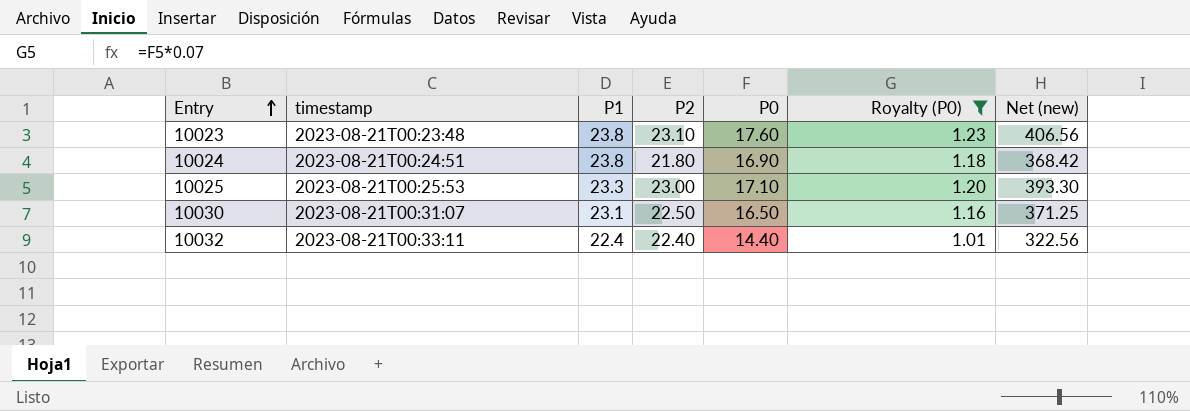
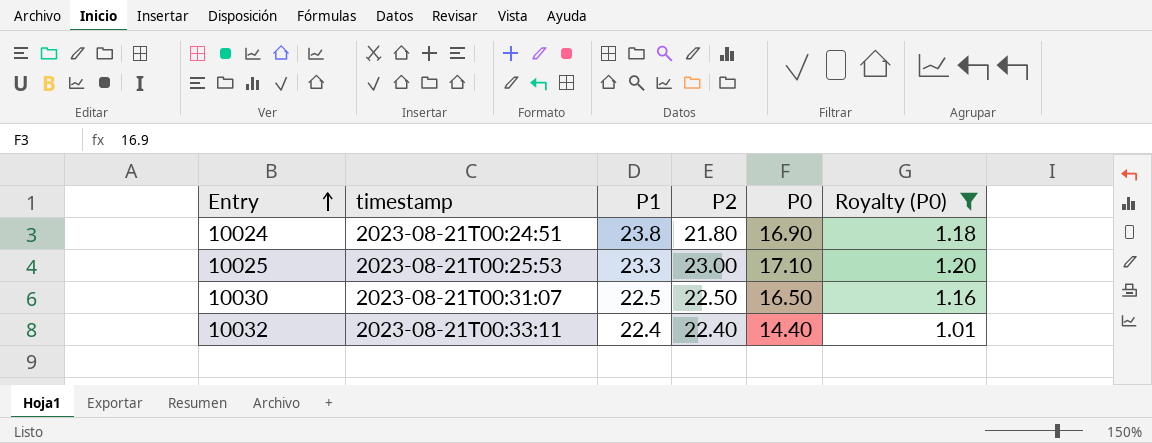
column Net (new) | formula: [P2] * [P0] -> none
row 10023: 2023-08-21T00:23:48 | 23.8 | 23.10 | 17.60 | 1.23 | 406.56 -> none
10030 | P1: 23.1 -> 22.5

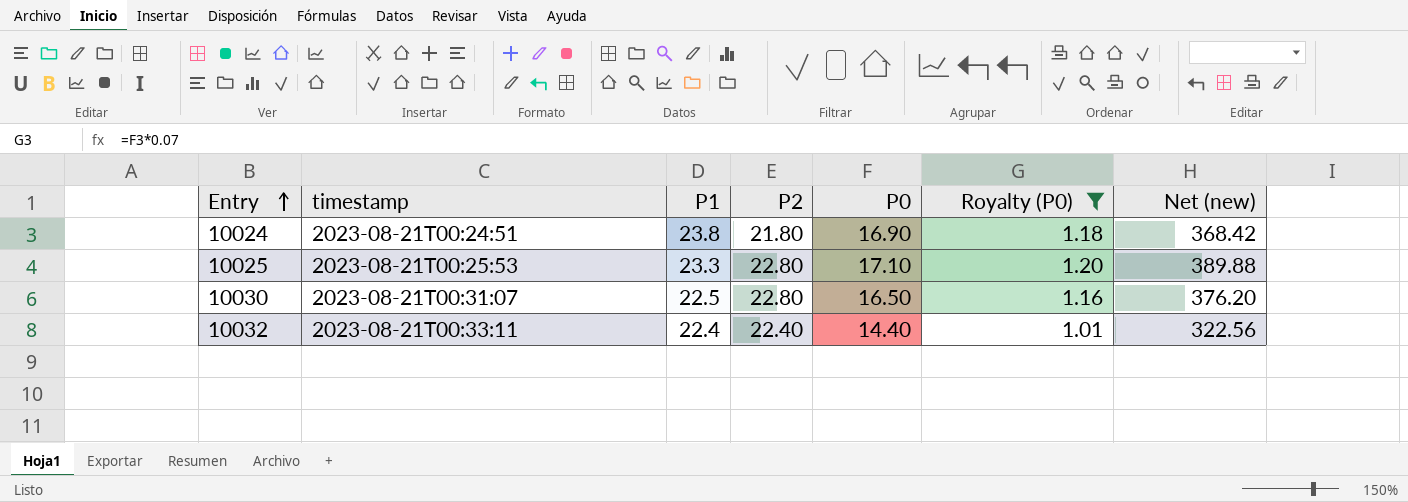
column Net (new) | formula: none -> [P2] * [P0]
10025 | P2: 23.00 -> 22.80
10030 | P2: 22.50 -> 22.80

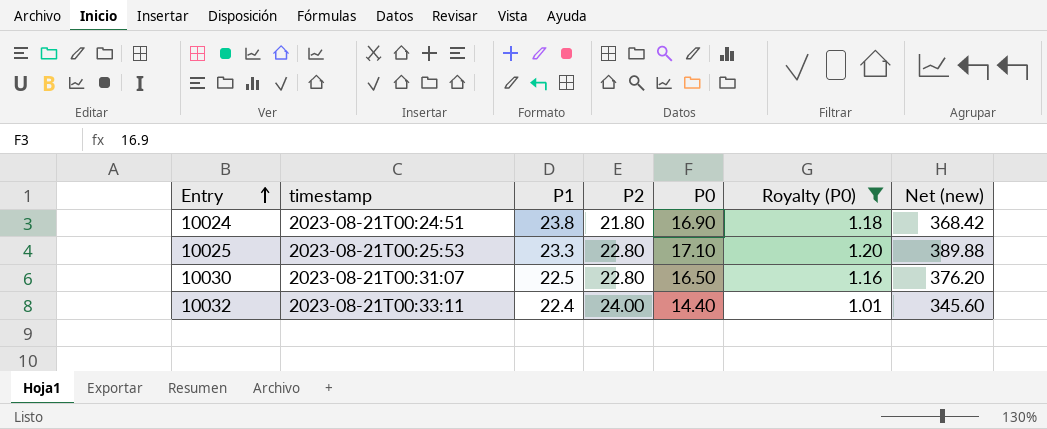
10032 | P2: 22.40 -> 24.00
10032 | Net (new): 322.56 -> 345.60

